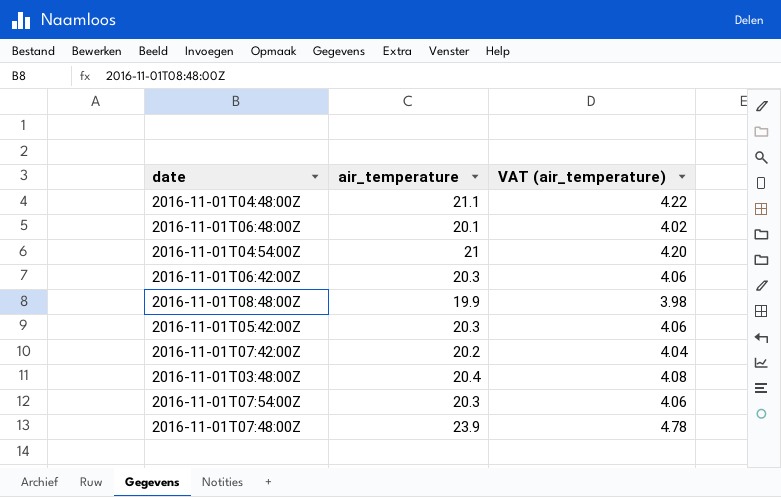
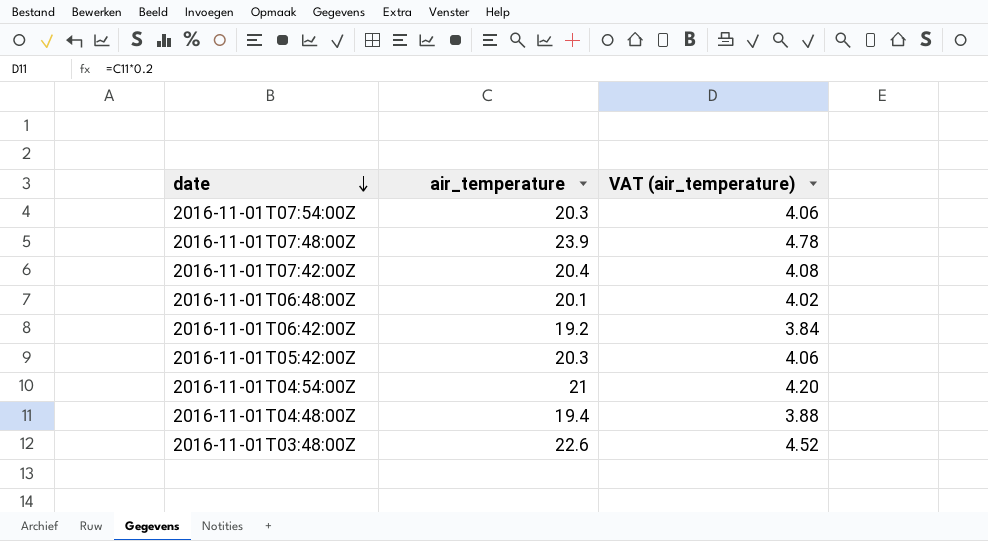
row order: none -> date descending
row 2016-11-01T08:48:00Z: 19.9 | 3.98 -> none
2016-11-01T07:42:00Z | air_temperature: 20.2 -> 20.4
2016-11-01T07:42:00Z | VAT (air_temperature): 4.04 -> 4.08
2016-11-01T06:42:00Z | air_temperature: 20.3 -> 19.2
2016-11-01T06:42:00Z | VAT (air_temperature): 4.06 -> 3.84
2016-11-01T04:48:00Z | air_temperature: 21.1 -> 19.4
2016-11-01T04:48:00Z | VAT (air_temperature): 4.22 -> 3.88
2016-11-01T03:48:00Z | air_temperature: 20.4 -> 22.6
2016-11-01T03:48:00Z | VAT (air_temperature): 4.08 -> 4.52

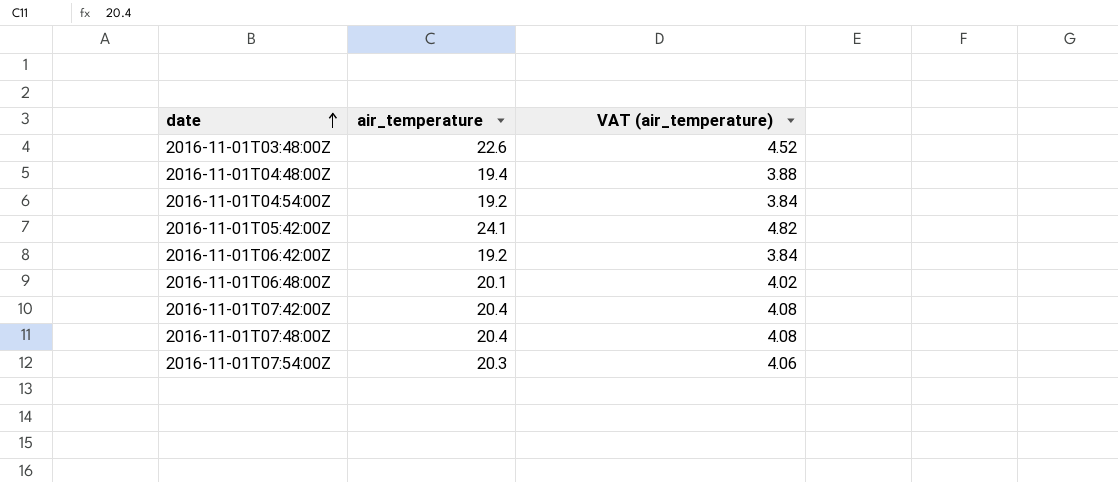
row order: date descending -> date ascending
2016-11-01T04:54:00Z | air_temperature: 21 -> 19.2
2016-11-01T04:54:00Z | VAT (air_temperature): 4.20 -> 3.84
2016-11-01T05:42:00Z | air_temperature: 20.3 -> 24.1
2016-11-01T05:42:00Z | VAT (air_temperature): 4.06 -> 4.82
2016-11-01T07:48:00Z | air_temperature: 23.9 -> 20.4
2016-11-01T07:48:00Z | VAT (air_temperature): 4.78 -> 4.08

